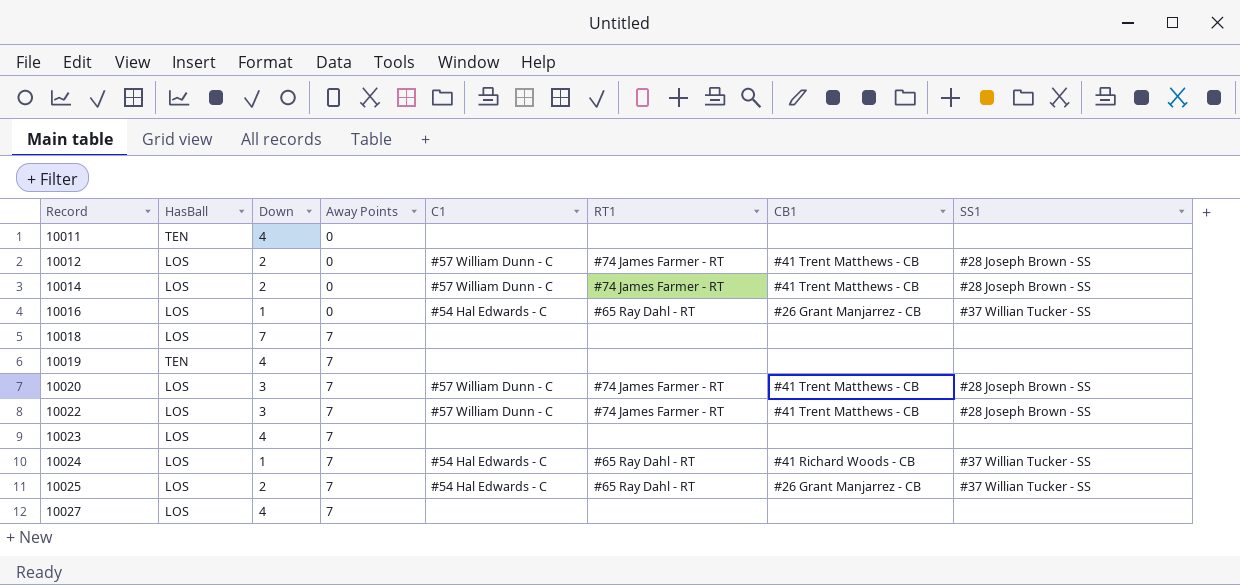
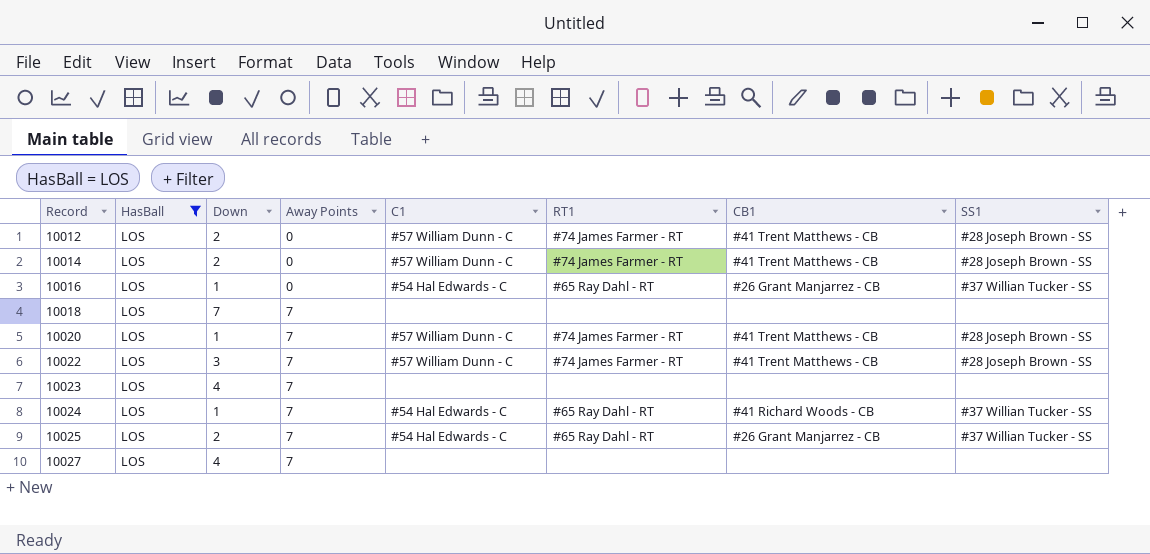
filter: none -> HasBall = LOS
10020 | Down: 3 -> 1

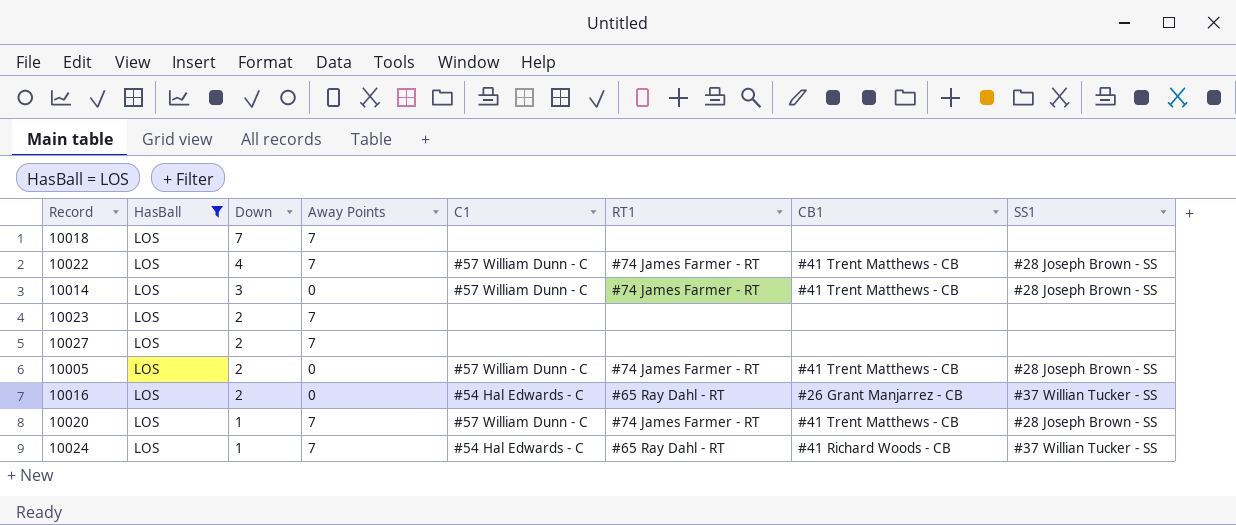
row order: Record ascending -> Down descending
row 10012: LOS | 2 | 0 | #57 William Dunn - C | #74 James Farmer - RT | #41 Trent Matthews - CB | #28 Joseph Brown - SS -> none
row 10025: LOS | 2 | 7 | #54 Hal Edwards - C | #65 Ray Dahl - RT | #26 Grant Manjarrez - CB | #37 Willian Tucker - SS -> none
10022 | Down: 3 -> 4
10014 | Down: 2 -> 3
10023 | Down: 4 -> 2
10027 | Down: 4 -> 2
row 10005: none -> LOS | 2 | 0 | #57 William Dunn - C | #74 James Farmer - RT | #41 Trent Matthews - CB | #28 Joseph Brown - SS
10016 | Down: 1 -> 2

